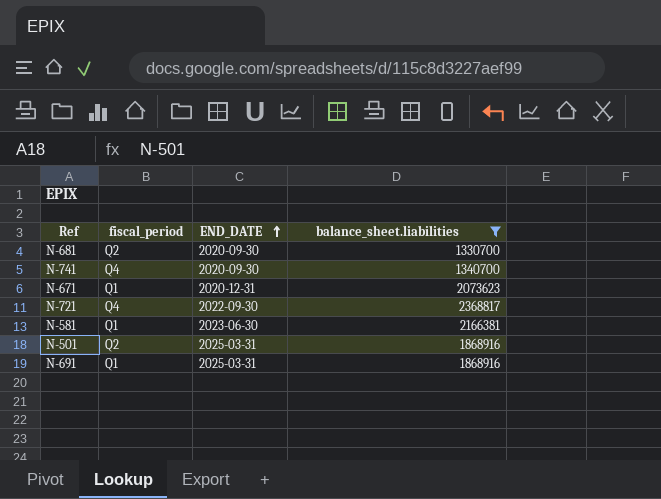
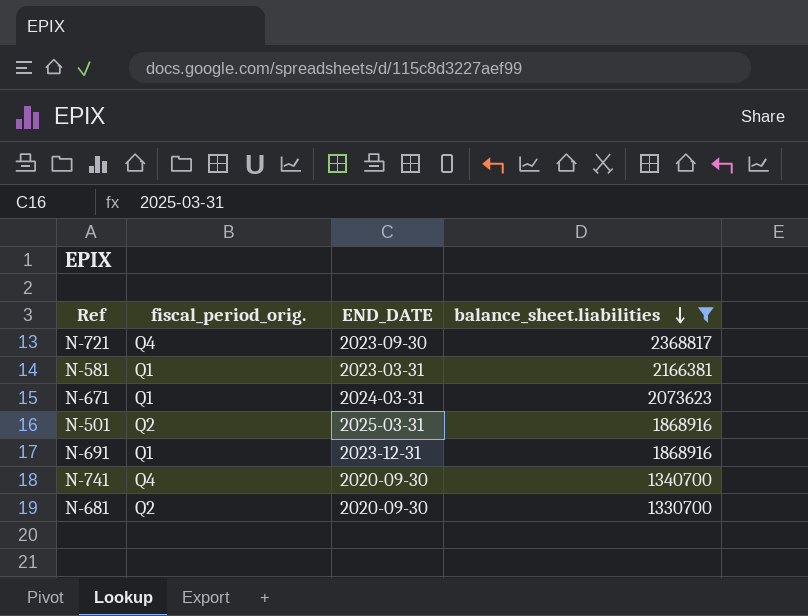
row order: END_DATE ascending -> balance_sheet.liabilities descending
column name: fiscal_period -> fiscal_period_orig.
N-721 | END_DATE: 2022-09-30 -> 2023-09-30
N-581 | END_DATE: 2023-06-30 -> 2023-03-31
N-671 | END_DATE: 2020-12-31 -> 2024-03-31
N-691 | END_DATE: 2025-03-31 -> 2023-12-31

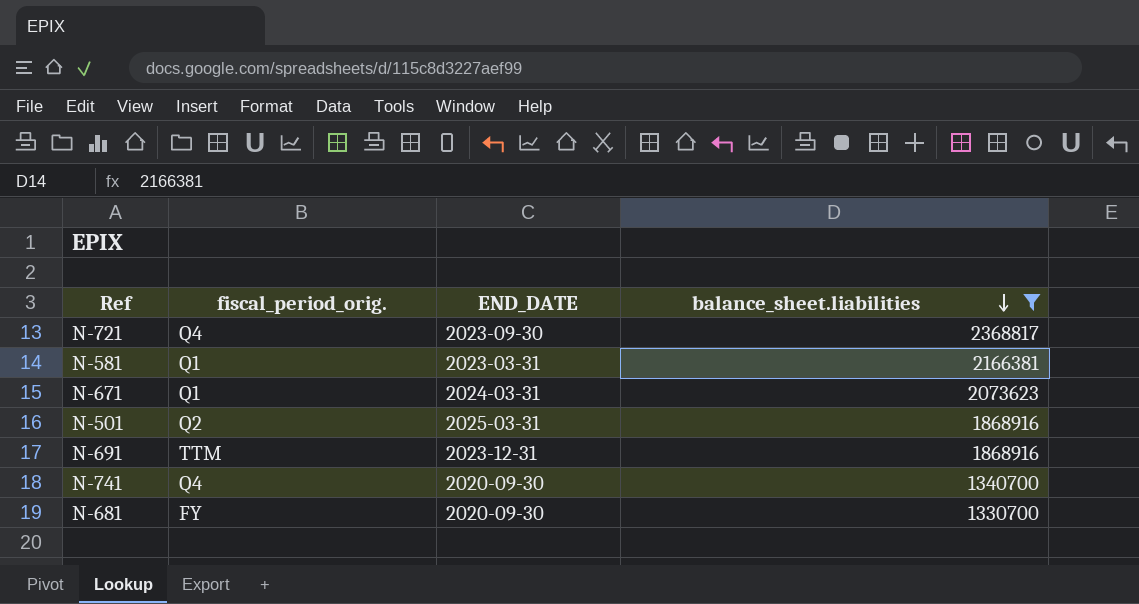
N-691 | fiscal_period_orig.: Q1 -> TTM
N-681 | fiscal_period_orig.: Q2 -> FY

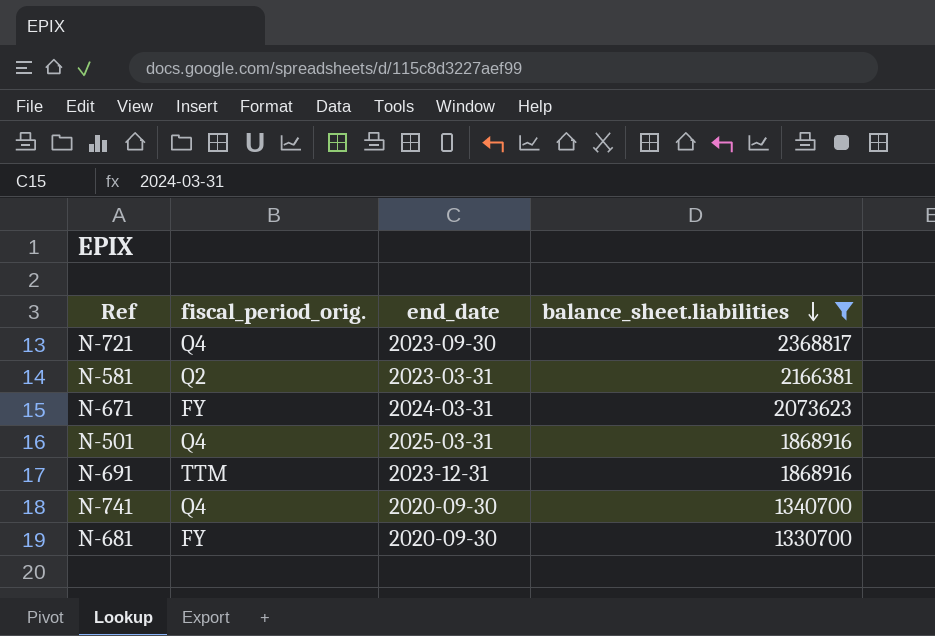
column name: END_DATE -> end_date
N-581 | fiscal_period_orig.: Q1 -> Q2
N-671 | fiscal_period_orig.: Q1 -> FY
N-501 | fiscal_period_orig.: Q2 -> Q4

